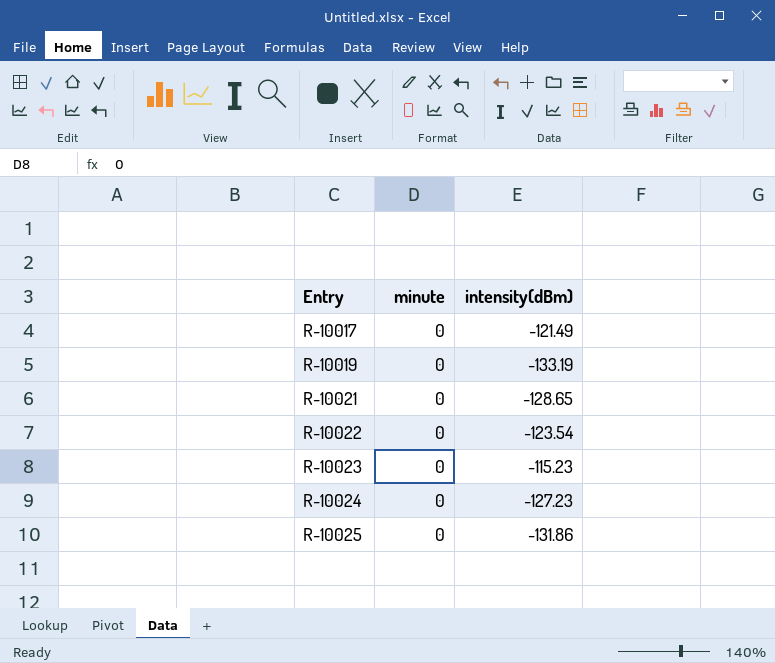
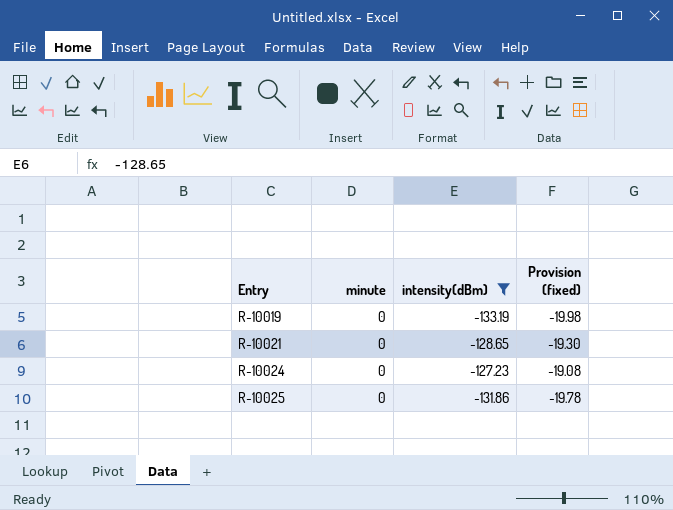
filter: none -> intensity(dBm) <= -127.23
column Provision (fixed) | formula: none -> [intensity(dBm)] * 0.15

